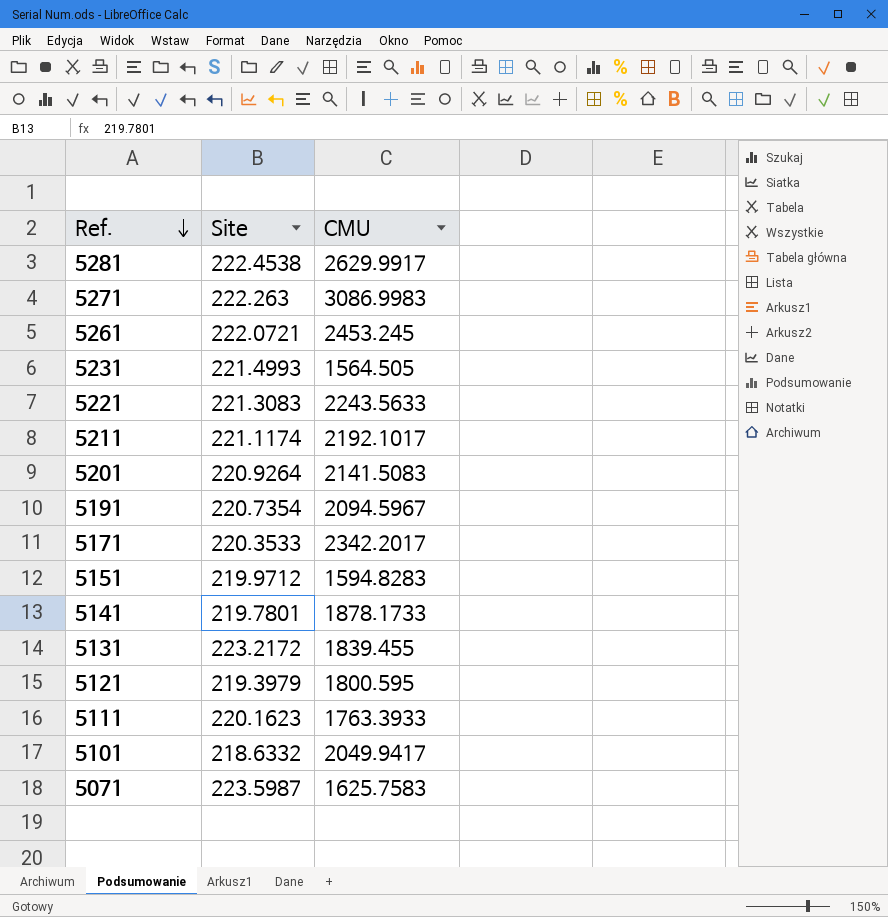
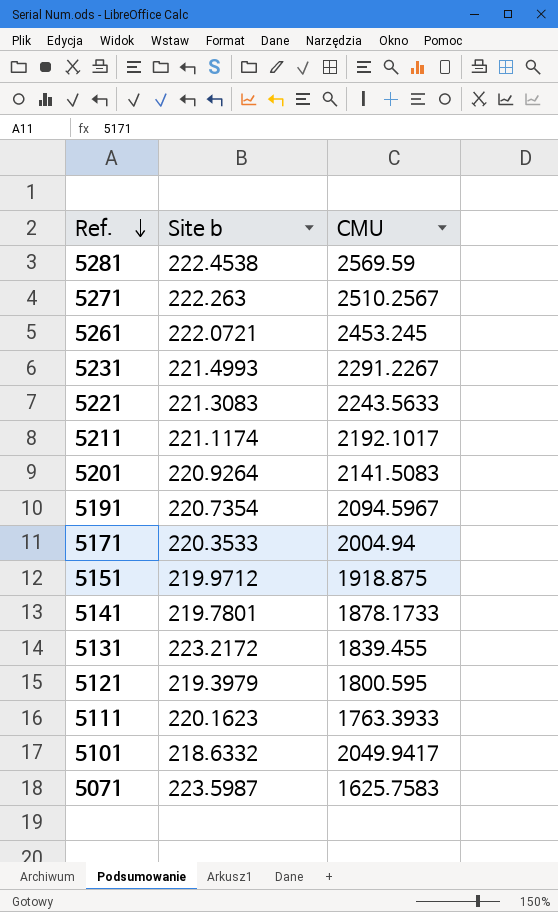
column name: Site -> Site b
5281 | CMU: 2629.9917 -> 2569.59
5271 | CMU: 3086.9983 -> 2510.2567
5231 | CMU: 1564.505 -> 2291.2267
5171 | CMU: 2342.2017 -> 2004.94
5151 | CMU: 1594.8283 -> 1918.875

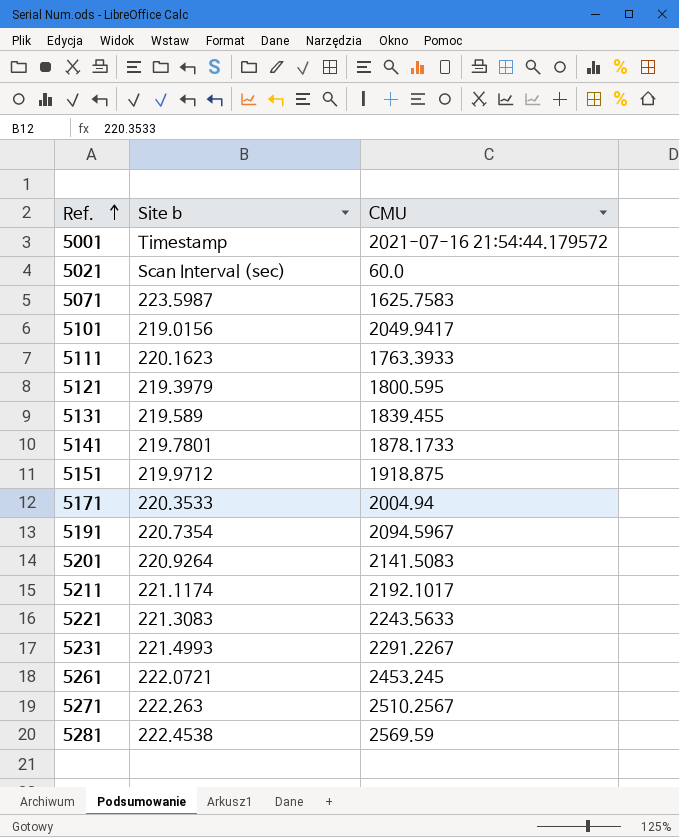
row order: Ref. descending -> Ref. ascending
row 5001: none -> Timestamp | 2021-07-16 21:54:44.179572
row 5021: none -> Scan Interval (sec) | 60.0
5101 | Site b: 218.6332 -> 219.0156
5131 | Site b: 223.2172 -> 219.589

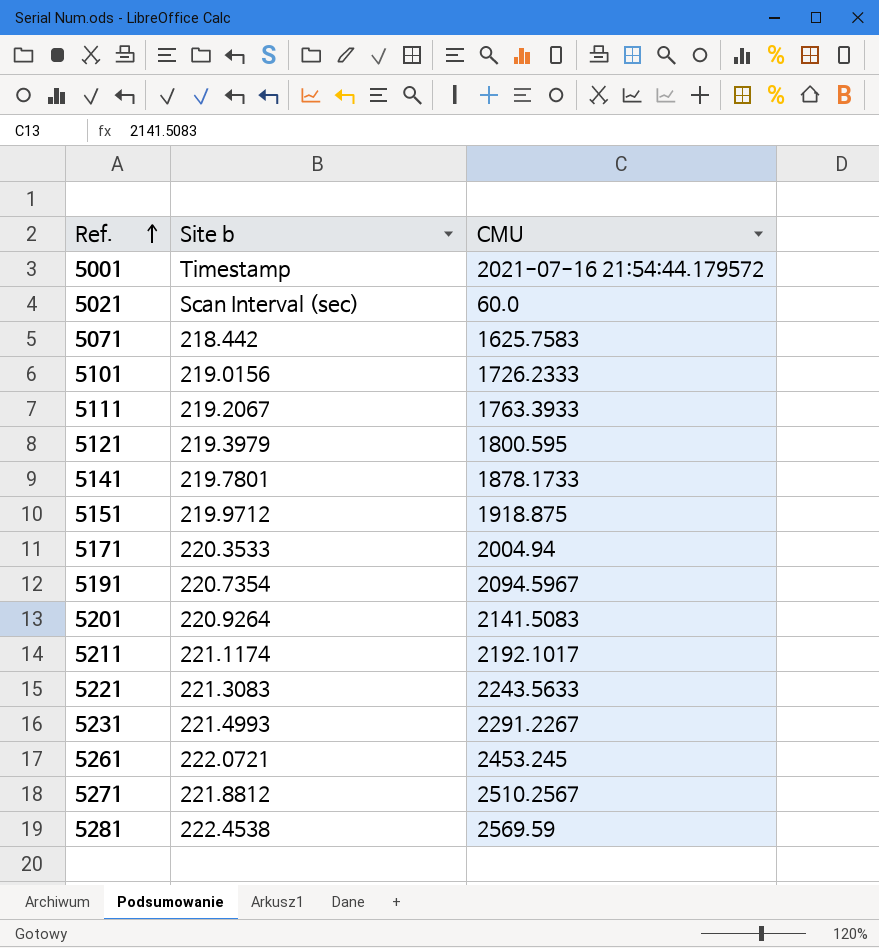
row 5131: 219.589 | 1839.455 -> none
5071 | Site b: 223.5987 -> 218.442
5101 | CMU: 2049.9417 -> 1726.2333
5111 | Site b: 220.1623 -> 219.2067
5271 | Site b: 222.263 -> 221.8812

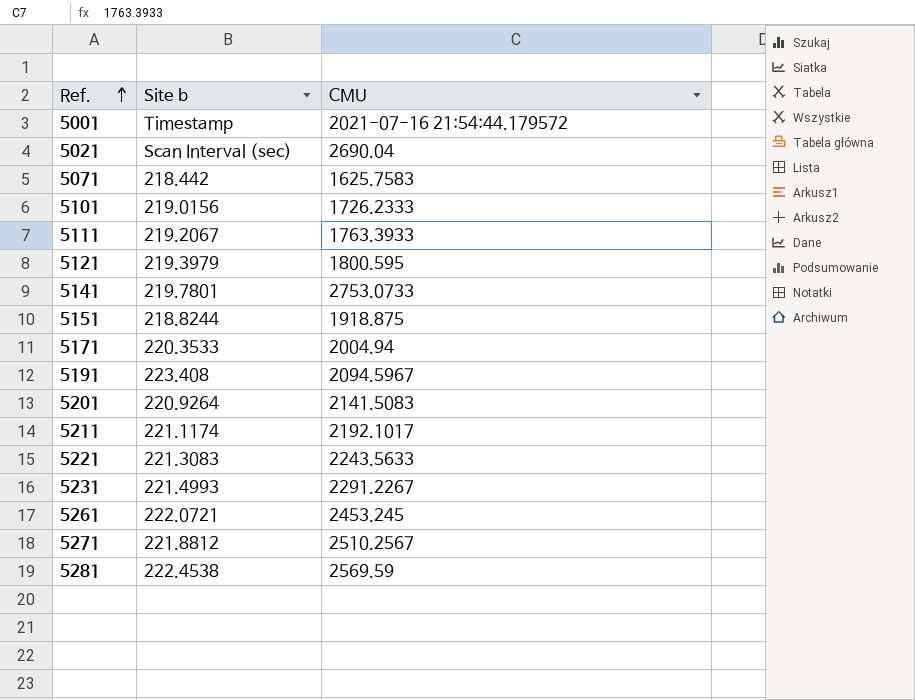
5021 | CMU: 60.0 -> 2690.04
5141 | CMU: 1878.1733 -> 2753.0733
5151 | Site b: 219.9712 -> 218.8244
5191 | Site b: 220.7354 -> 223.408

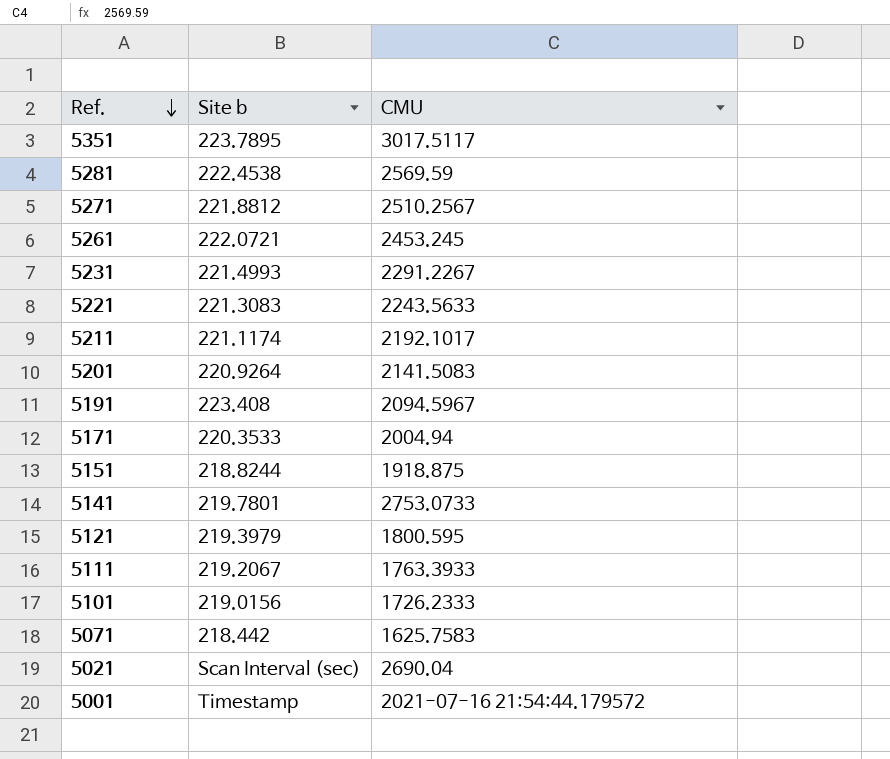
row order: Ref. ascending -> Ref. descending
row 5351: none -> 223.7895 | 3017.5117

